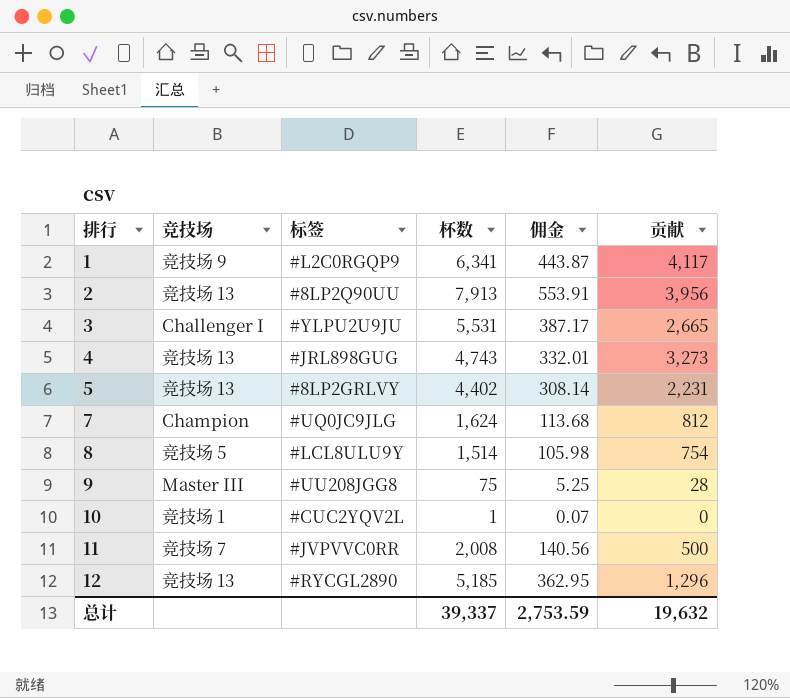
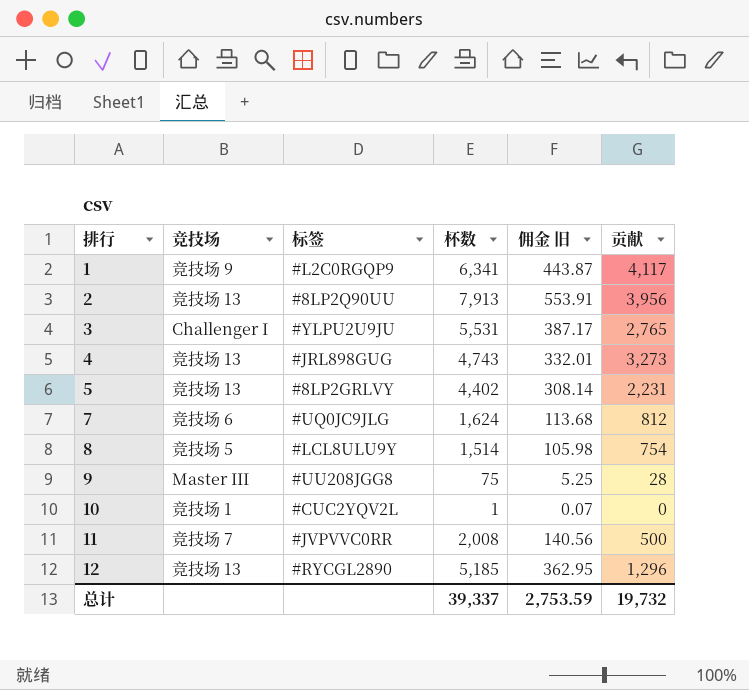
column name: 佣金 -> 佣金 旧
3 | 贡献: 2,665 -> 2,765
7 | 竞技场: Champion -> 竞技场 6
总计 | 贡献: 19,632 -> 19,732

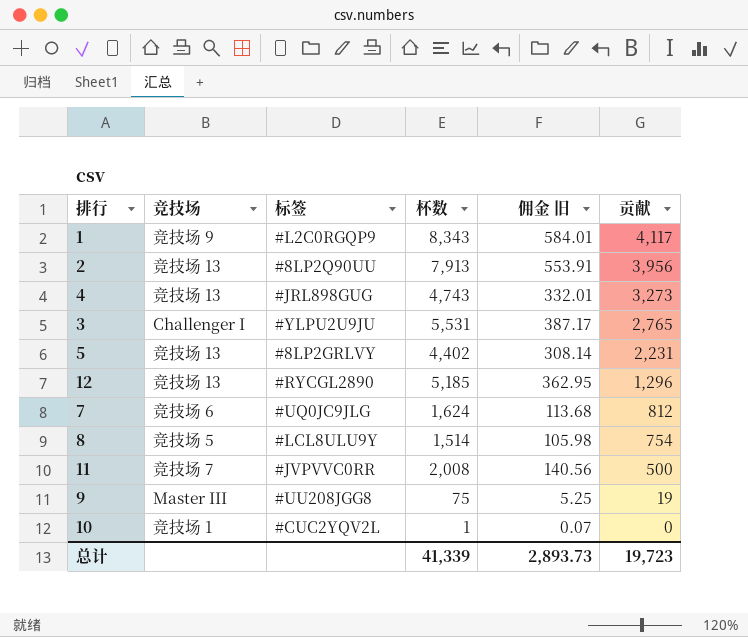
row order: 排行 ascending -> 贡献 descending
1 | 杯数: 6,341 -> 8,343
1 | 佣金 旧: 443.87 -> 584.01
9 | 贡献: 28 -> 19
总计 | 杯数: 39,337 -> 41,339
总计 | 佣金 旧: 2,753.59 -> 2,893.73
总计 | 贡献: 19,732 -> 19,723

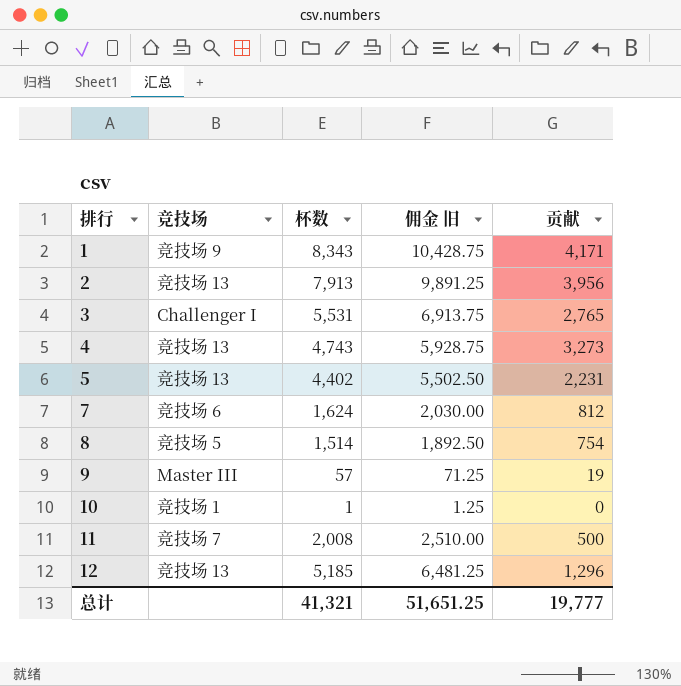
row order: 贡献 descending -> 排行 ascending
column 标签 | position: 3 -> none
column 佣金 旧 | formula: [杯数] * 0.07 -> [杯数] * 1.25
1 | 贡献: 4,117 -> 4,171
9 | 杯数: 75 -> 57
总计 | 杯数: 41,339 -> 41,321
总计 | 佣金 旧: 2,893.73 -> 51,651.25
总计 | 贡献: 19,723 -> 19,777

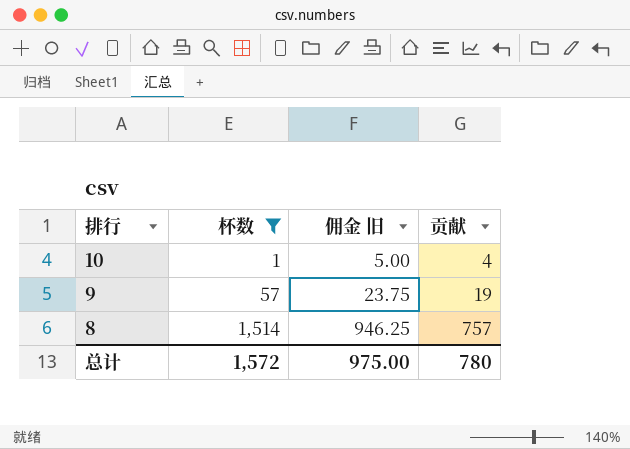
filter: none -> 杯数 <= 1,514
row order: 排行 ascending -> 排行 descending
column 竞技场 | position: 2 -> none
column 佣金 旧 | formula: [杯数] * 1.25 -> [贡献] * 1.25
10 | 贡献: 0 -> 4
8 | 贡献: 754 -> 757
总计 | 杯数: 41,321 -> 1,572
总计 | 佣金 旧: 51,651.25 -> 975.00
总计 | 贡献: 19,777 -> 780

